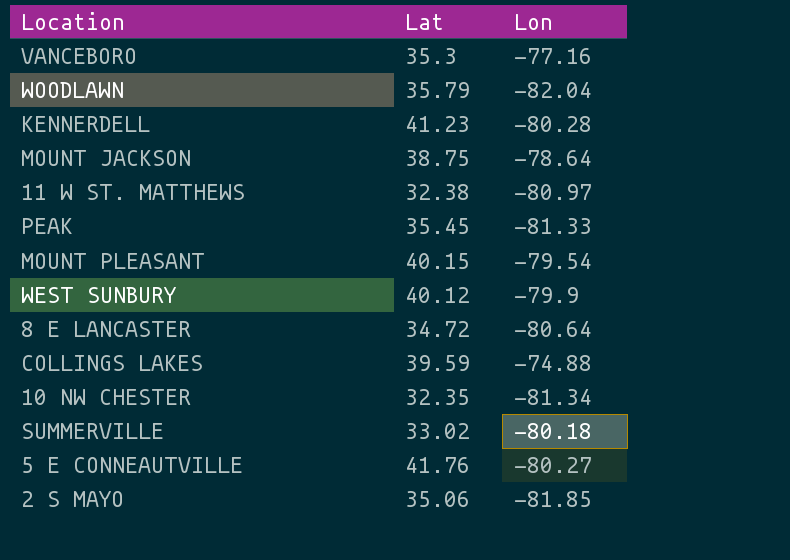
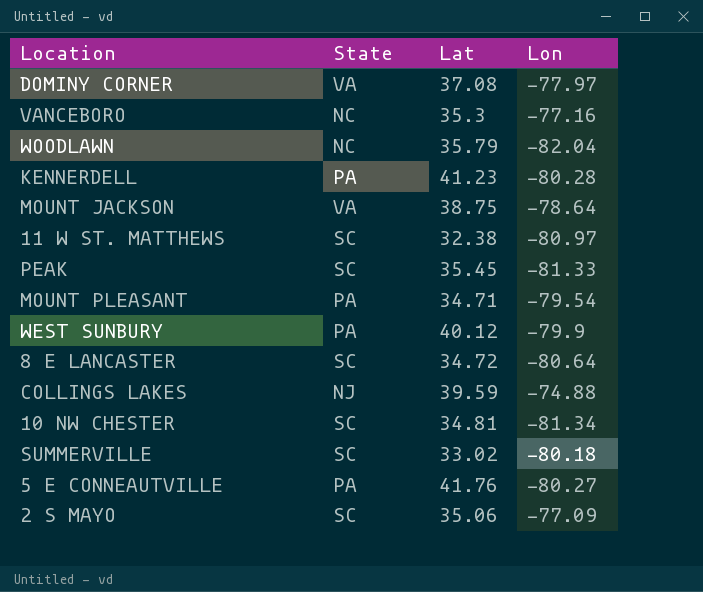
column State | position: none -> 2
row DOMINY CORNER: none -> VA | 37.08 | -77.97
MOUNT PLEASANT | Lat: 40.15 -> 34.71
10 NW CHESTER | Lat: 32.35 -> 34.81
2 S MAYO | Lon: -81.85 -> -77.09

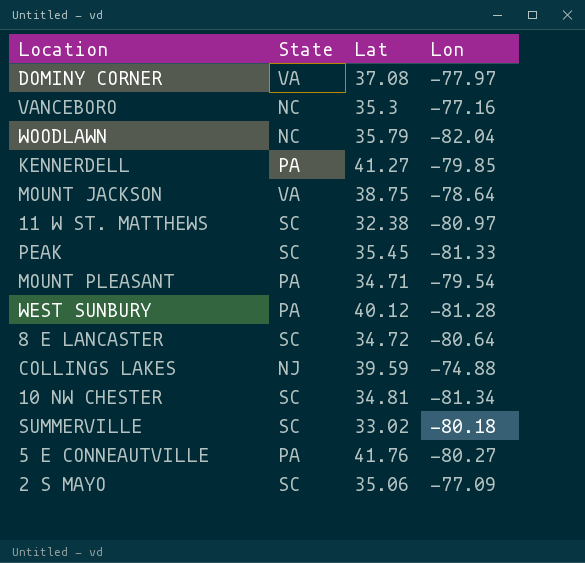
KENNERDELL | Lat: 41.23 -> 41.27
KENNERDELL | Lon: -80.28 -> -79.85
WEST SUNBURY | Lon: -79.9 -> -81.28

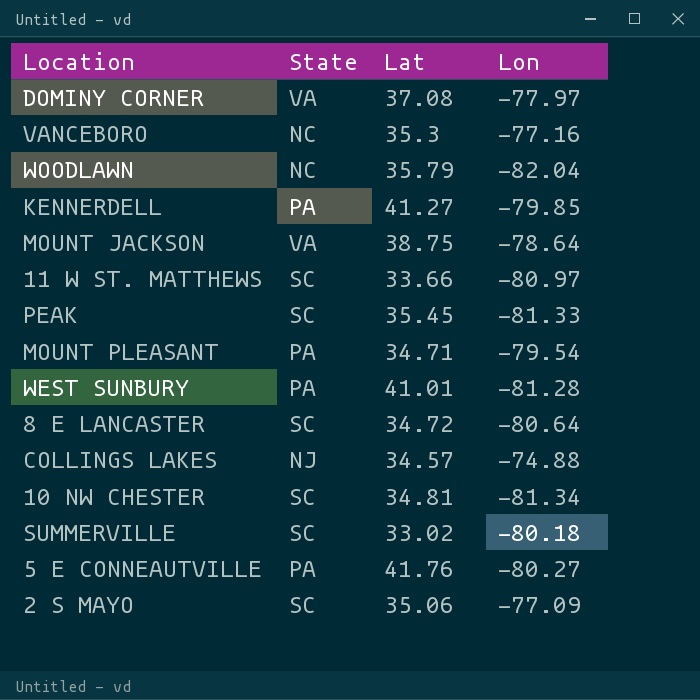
11 W ST. MATTHEWS | Lat: 32.38 -> 33.66
WEST SUNBURY | Lat: 40.12 -> 41.01
COLLINGS LAKES | Lat: 39.59 -> 34.57

